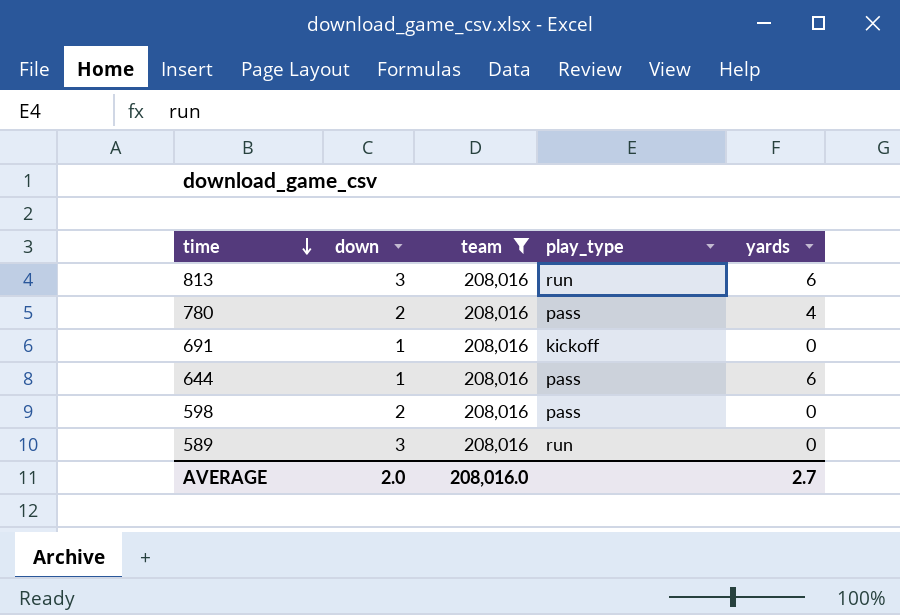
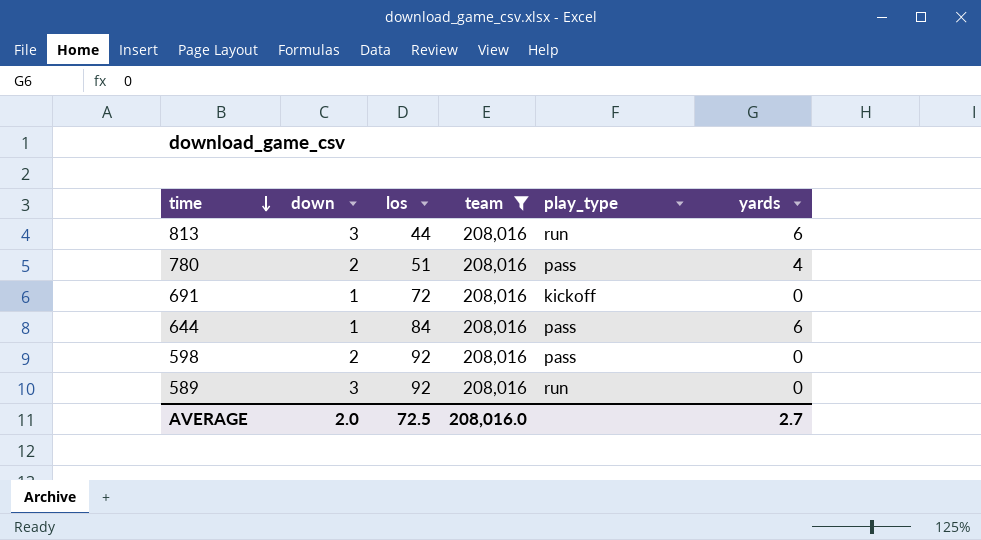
column los | position: none -> 3

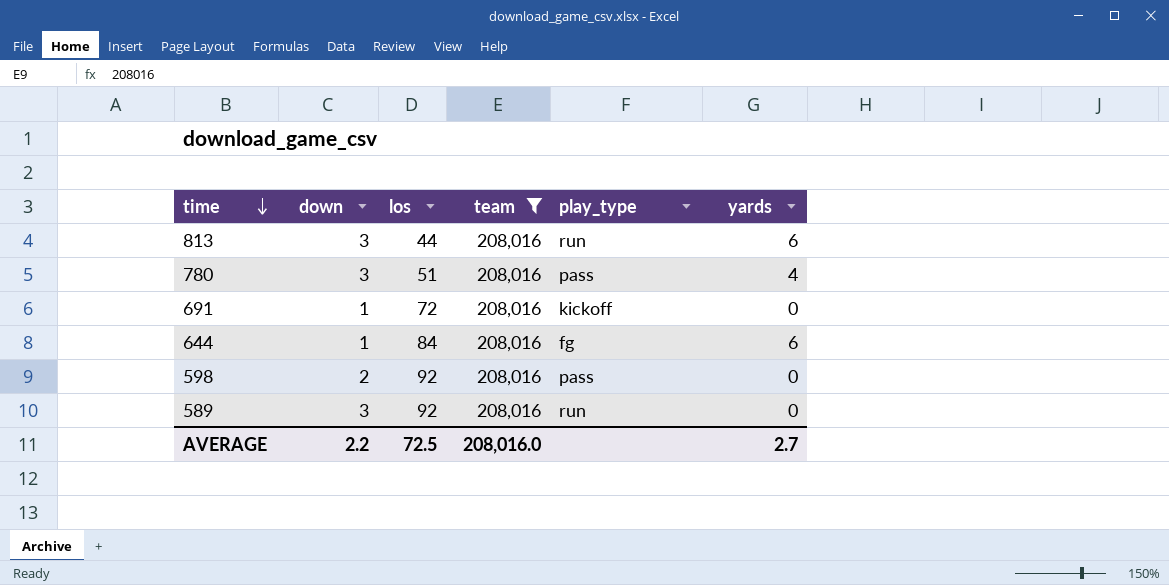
780 | down: 2 -> 3
644 | play_type: pass -> fg
AVERAGE | down: 2.0 -> 2.2

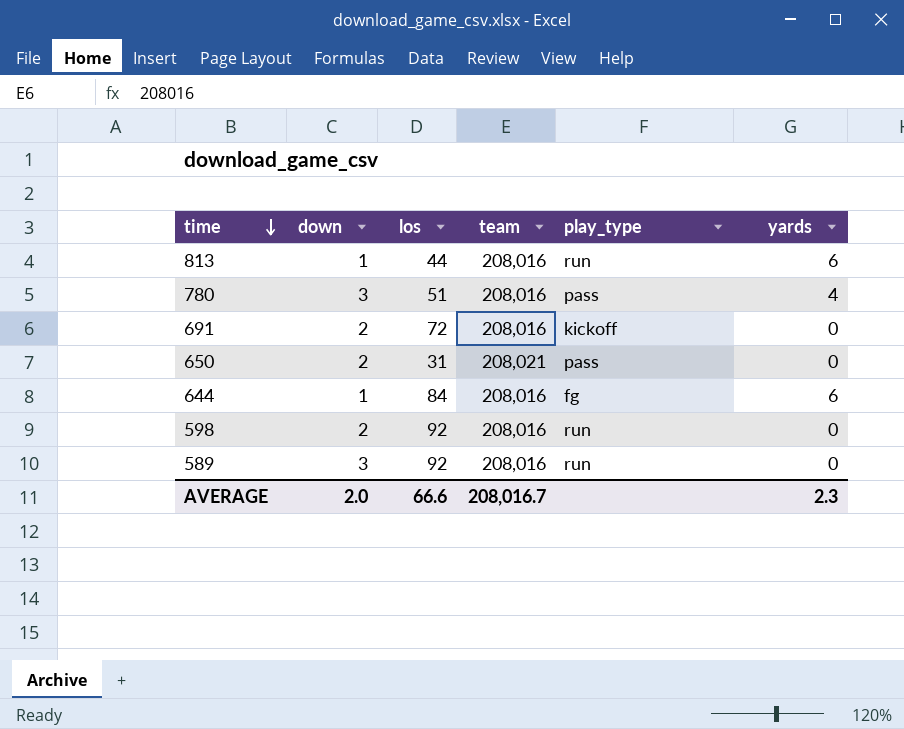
filter: team = 208,016 -> none
813 | down: 3 -> 1
691 | down: 1 -> 2
598 | play_type: pass -> run
AVERAGE | down: 2.2 -> 2.0
AVERAGE | los: 72.5 -> 66.6
AVERAGE | team: 208,016.0 -> 208,016.7
AVERAGE | yards: 2.7 -> 2.3

